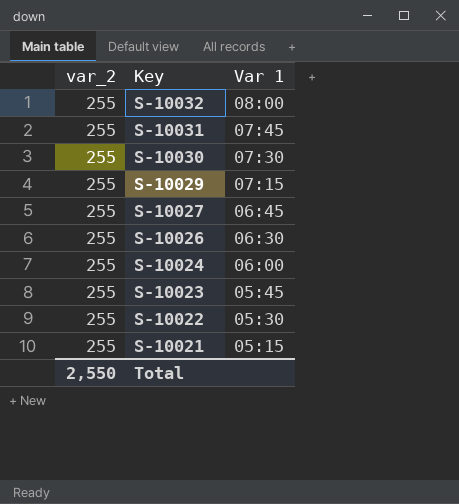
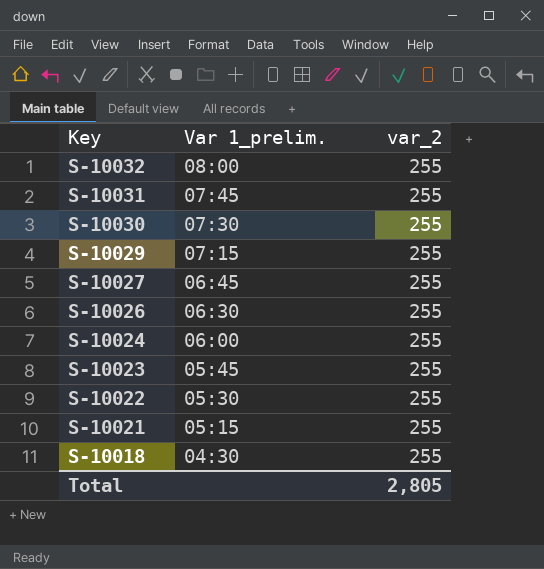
column name: Var 1 -> Var 1_prelim.
column var_2 | position: 1 -> 3
row S-10018: none -> 04:30 | 255
Total | var_2: 2,550 -> 2,805

